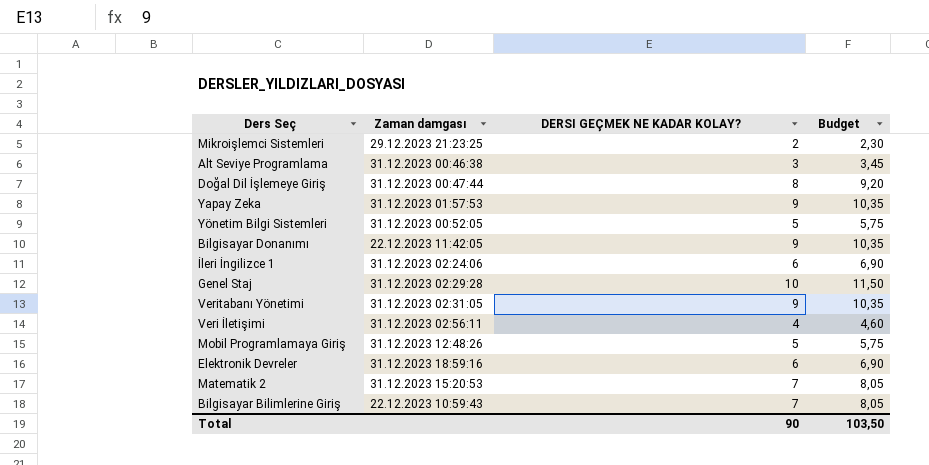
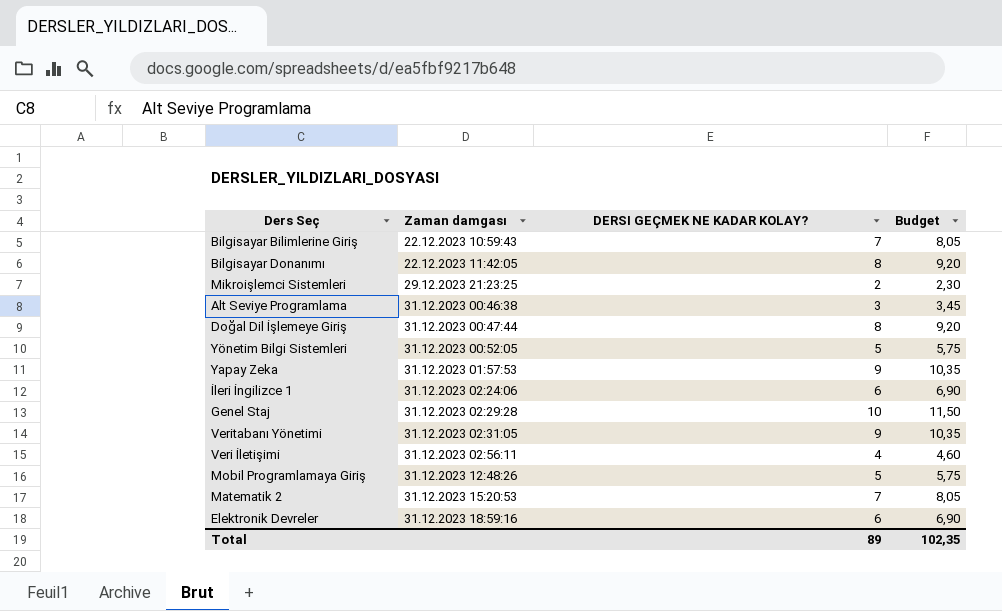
row order: none -> Zaman damgası ascending
Bilgisayar Donanımı | DERSI GEÇMEK NE KADAR KOLAY?: 9 -> 8
Bilgisayar Donanımı | Budget: 10,35 -> 9,20
Total | DERSI GEÇMEK NE KADAR KOLAY?: 90 -> 89
Total | Budget: 103,50 -> 102,35

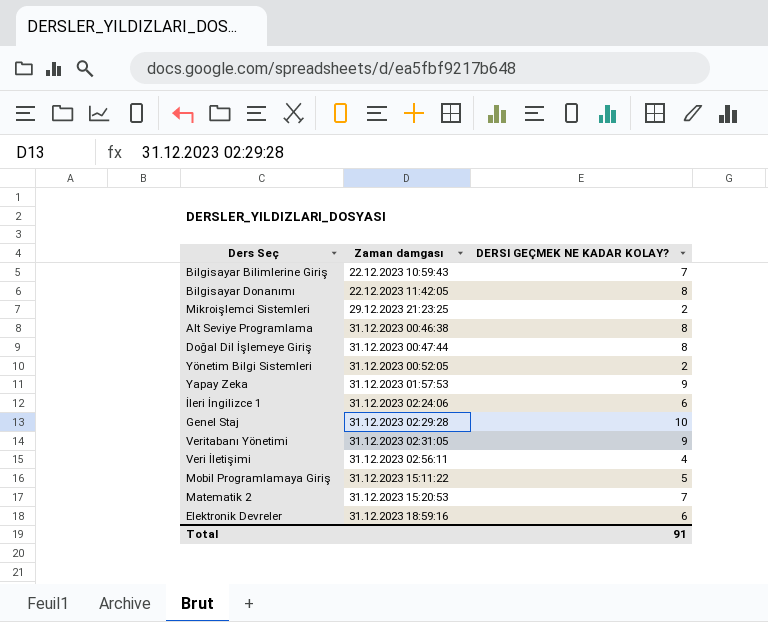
column Budget | formula: [DERSI GEÇMEK NE KADAR KOLAY?] * 1,15 -> none
Alt Seviye Programlama | DERSI GEÇMEK NE KADAR KOLAY?: 3 -> 8
Yönetim Bilgi Sistemleri | DERSI GEÇMEK NE KADAR KOLAY?: 5 -> 2
Mobil Programlamaya Giriş | Zaman damgası: 31.12.2023 12:48:26 -> 31.12.2023 15:11:22
Total | DERSI GEÇMEK NE KADAR KOLAY?: 89 -> 91

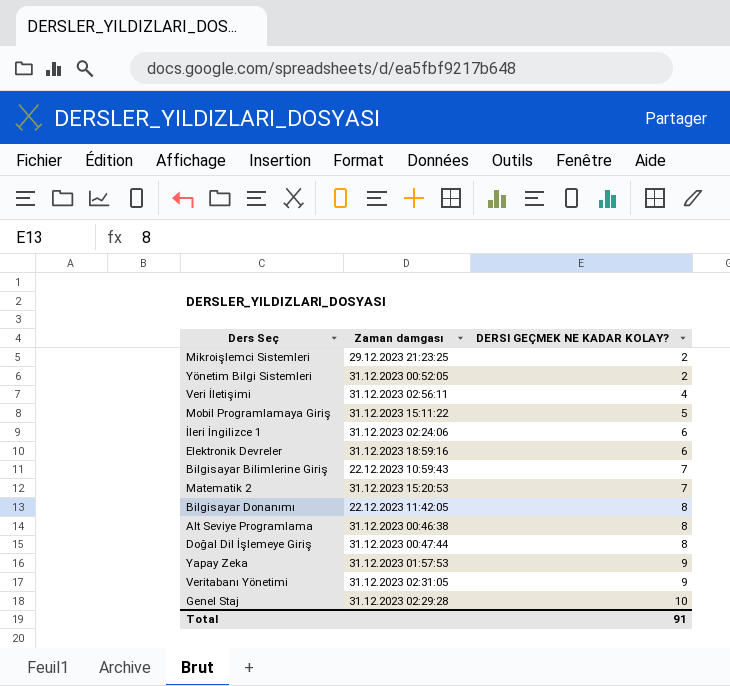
row order: Zaman damgası ascending -> DERSI GEÇMEK NE KADAR KOLAY? ascending

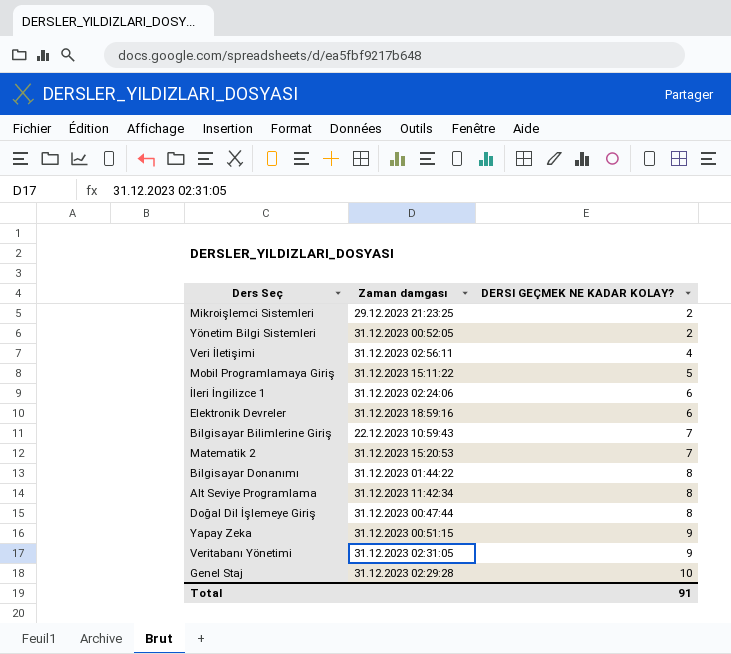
Bilgisayar Donanımı | Zaman damgası: 22.12.2023 11:42:05 -> 31.12.2023 01:44:22
Alt Seviye Programlama | Zaman damgası: 31.12.2023 00:46:38 -> 31.12.2023 11:42:34
Yapay Zeka | Zaman damgası: 31.12.2023 01:57:53 -> 31.12.2023 00:51:15

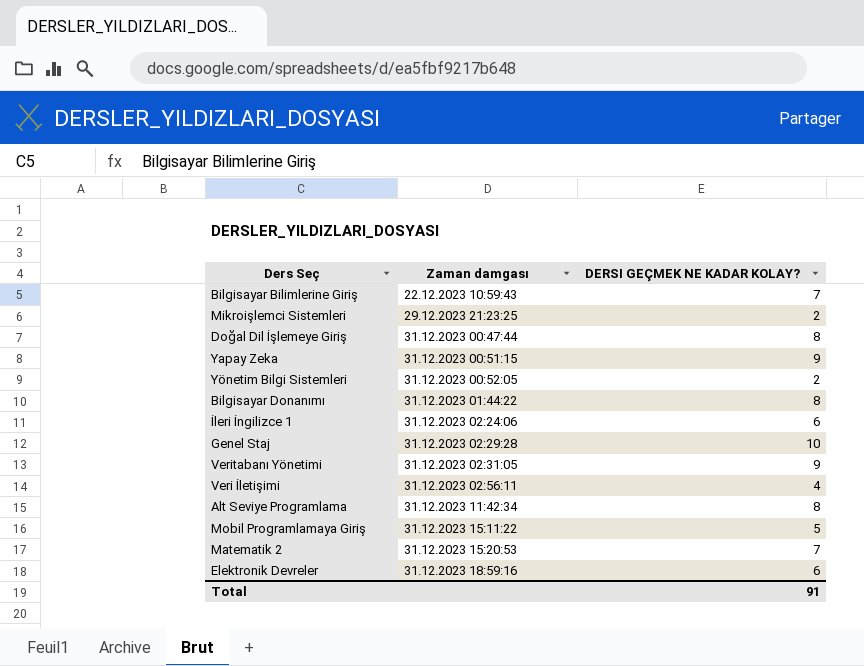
row order: DERSI GEÇMEK NE KADAR KOLAY? ascending -> Zaman damgası ascending

